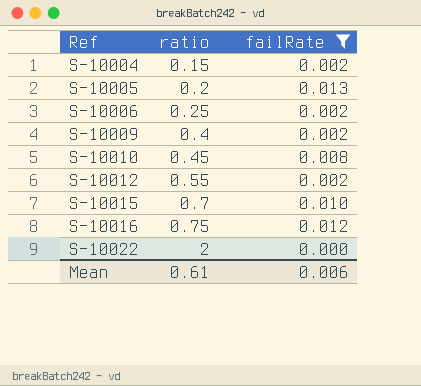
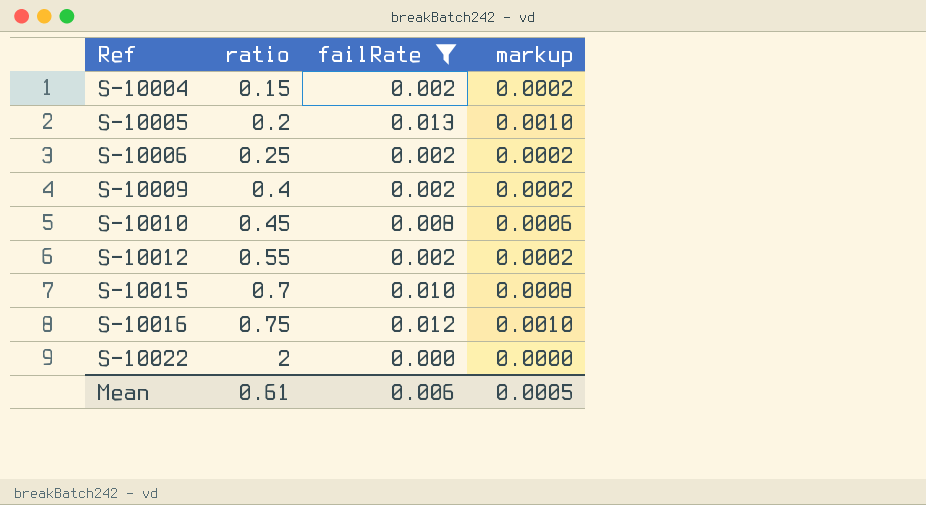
column markup | formula: none -> [failRate] * 0.08

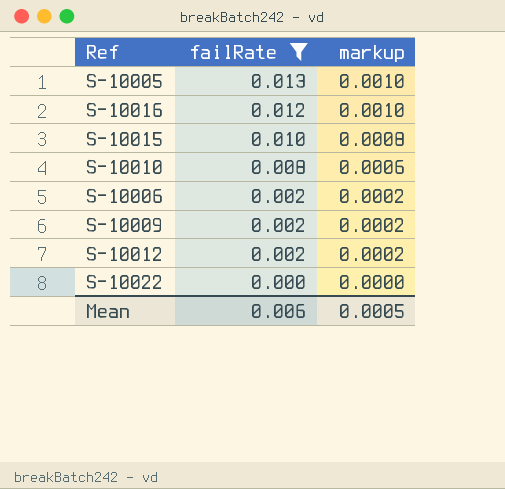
row order: Ref ascending -> failRate descending
column ratio | position: 2 -> none
row S-10004: 0.15 | 0.002 | 0.0002 -> none

